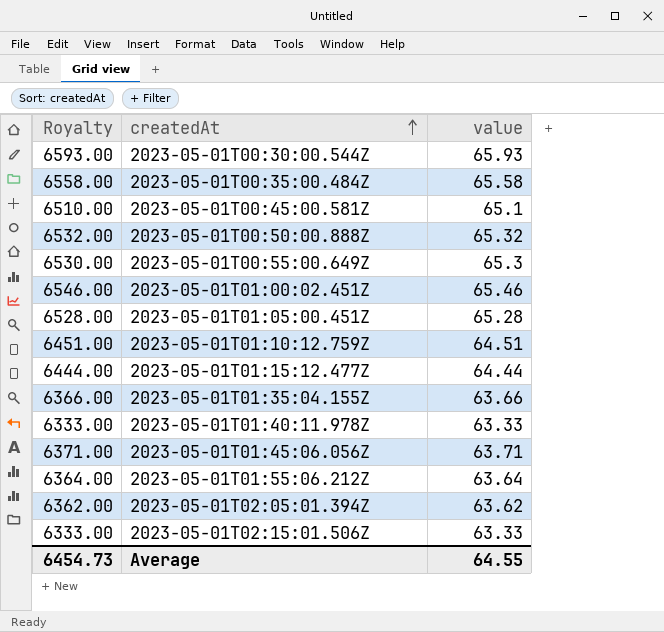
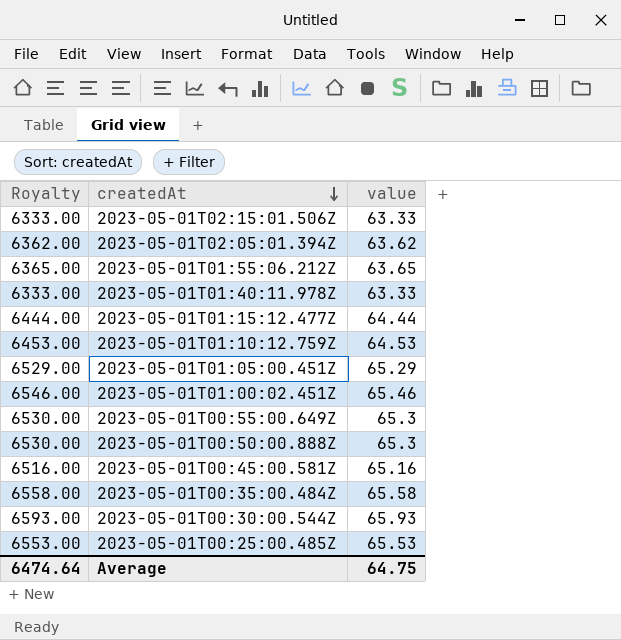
row order: createdAt ascending -> createdAt descending
row 2023-05-01T01:35:04.155Z: 6366.00 | 63.66 -> none
row 2023-05-01T01:45:06.056Z: 6371.00 | 63.71 -> none
2023-05-01T01:55:06.212Z | Royalty: 6364.00 -> 6365.00
2023-05-01T01:55:06.212Z | value: 63.64 -> 63.65
2023-05-01T01:10:12.759Z | Royalty: 6451.00 -> 6453.00
2023-05-01T01:10:12.759Z | value: 64.51 -> 64.53
2023-05-01T01:05:00.451Z | Royalty: 6528.00 -> 6529.00
2023-05-01T01:05:00.451Z | value: 65.28 -> 65.29
2023-05-01T00:50:00.888Z | Royalty: 6532.00 -> 6530.00
2023-05-01T00:50:00.888Z | value: 65.32 -> 65.3
2023-05-01T00:45:00.581Z | Royalty: 6510.00 -> 6516.00
2023-05-01T00:45:00.581Z | value: 65.1 -> 65.16
row 2023-05-01T00:25:00.485Z: none -> 6553.00 | 65.53
Average | Royalty: 6454.73 -> 6474.64
Average | value: 64.55 -> 64.75

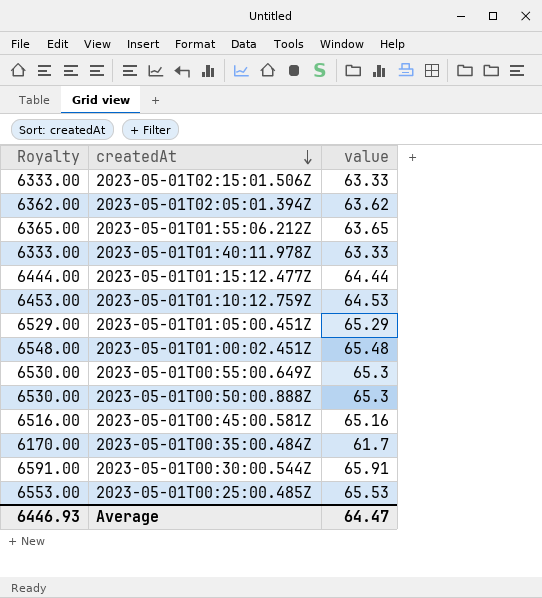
2023-05-01T01:00:02.451Z | Royalty: 6546.00 -> 6548.00
2023-05-01T01:00:02.451Z | value: 65.46 -> 65.48
2023-05-01T00:35:00.484Z | Royalty: 6558.00 -> 6170.00
2023-05-01T00:35:00.484Z | value: 65.58 -> 61.7
2023-05-01T00:30:00.544Z | Royalty: 6593.00 -> 6591.00
2023-05-01T00:30:00.544Z | value: 65.93 -> 65.91
Average | Royalty: 6474.64 -> 6446.93
Average | value: 64.75 -> 64.47

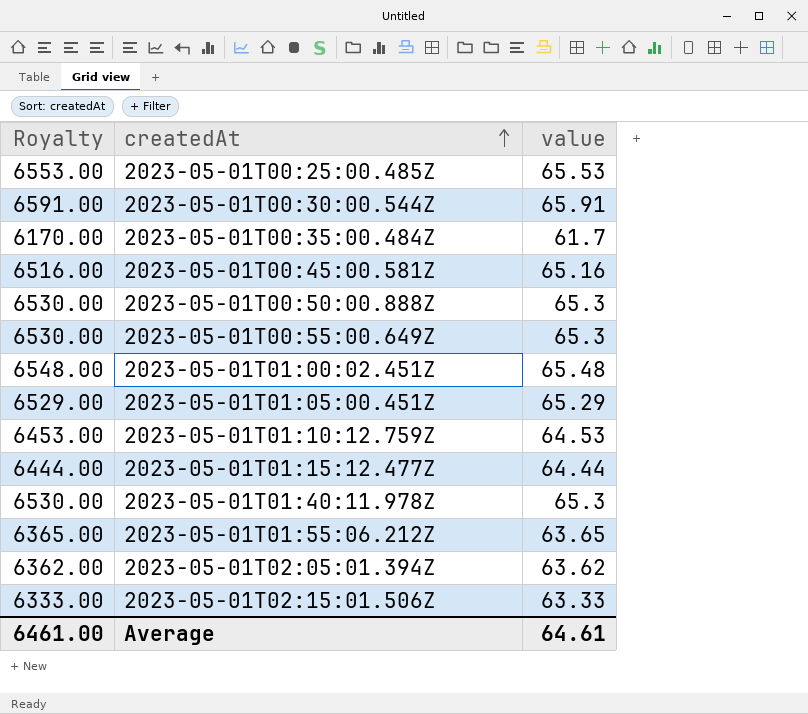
row order: createdAt descending -> createdAt ascending
2023-05-01T01:40:11.978Z | Royalty: 6333.00 -> 6530.00
2023-05-01T01:40:11.978Z | value: 63.33 -> 65.3
Average | Royalty: 6446.93 -> 6461.00
Average | value: 64.47 -> 64.61

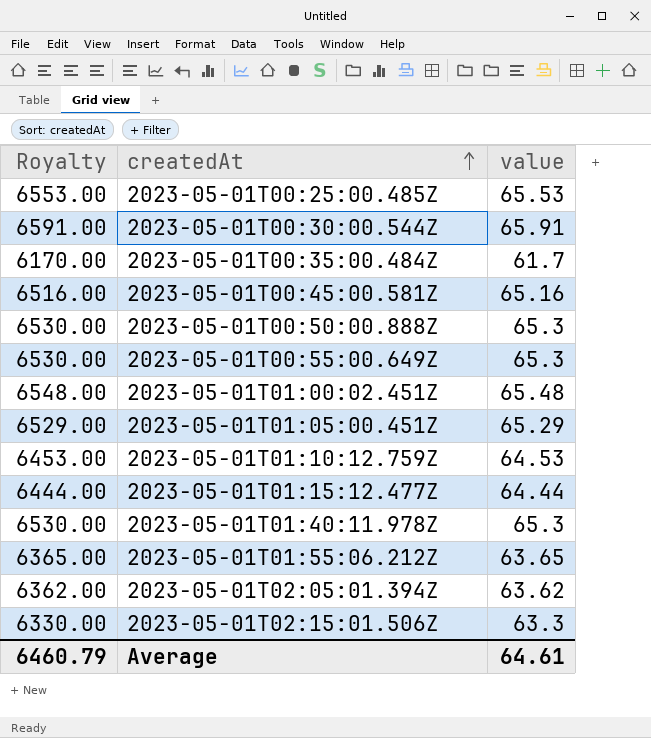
2023-05-01T02:15:01.506Z | Royalty: 6333.00 -> 6330.00
2023-05-01T02:15:01.506Z | value: 63.33 -> 63.3
Average | Royalty: 6461.00 -> 6460.79

